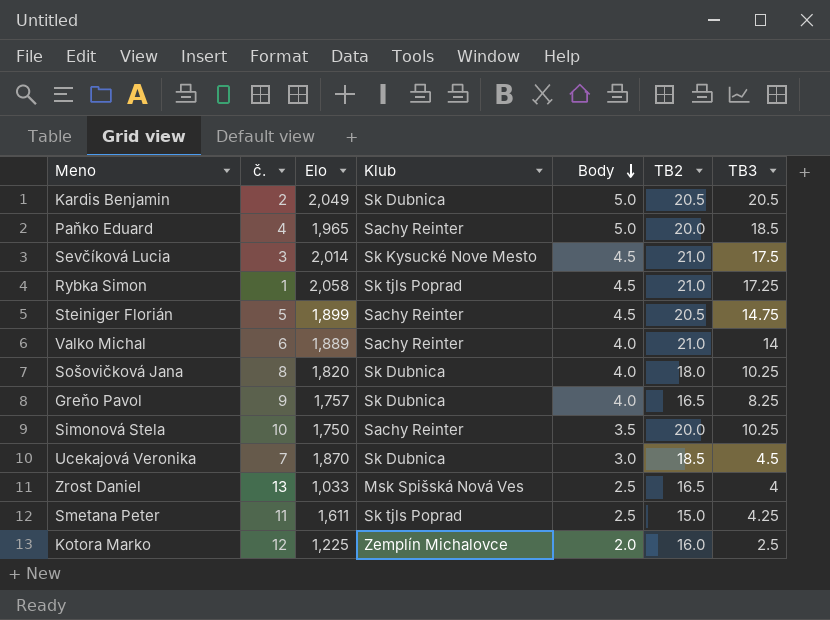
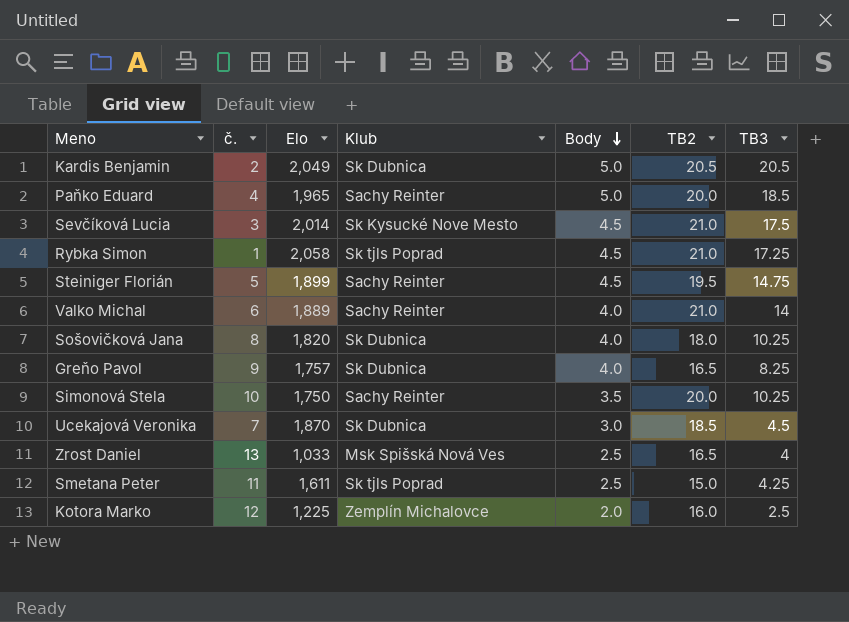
Steiniger Florián | TB2: 20.5 -> 19.5

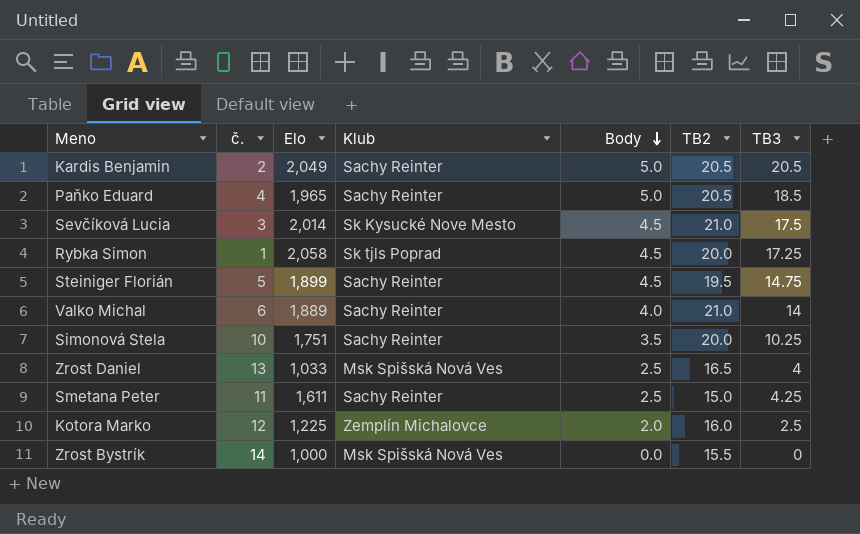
row Sošovičková Jana: 8 | 1,820 | Sk Dubnica | 4.0 | 18.0 | 10.25 -> none
row Greňo Pavol: 9 | 1,757 | Sk Dubnica | 4.0 | 16.5 | 8.25 -> none
row Ucekajová Veronika: 7 | 1,870 | Sk Dubnica | 3.0 | 18.5 | 4.5 -> none
Kardis Benjamin | Klub: Sk Dubnica -> Sachy Reinter
Paňko Eduard | TB2: 20.0 -> 20.5
Rybka Simon | TB2: 21.0 -> 20.0
Simonová Stela | Elo: 1,750 -> 1,751
Smetana Peter | Klub: Sk tjls Poprad -> Sachy Reinter
row Zrost Bystrík: none -> 14 | 1,000 | Msk Spišská Nová Ves | 0.0 | 15.5 | 0

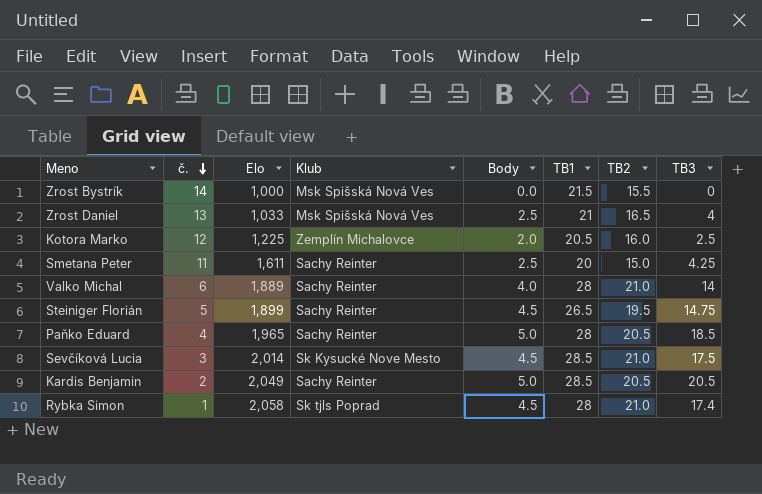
row order: Body descending -> č. descending
column TB1 | position: none -> 6
row Simonová Stela: 10 | 1,751 | Sachy Reinter | 3.5 | 20.0 | 10.25 -> none
Rybka Simon | TB2: 20.0 -> 21.0
Rybka Simon | TB3: 17.25 -> 17.4

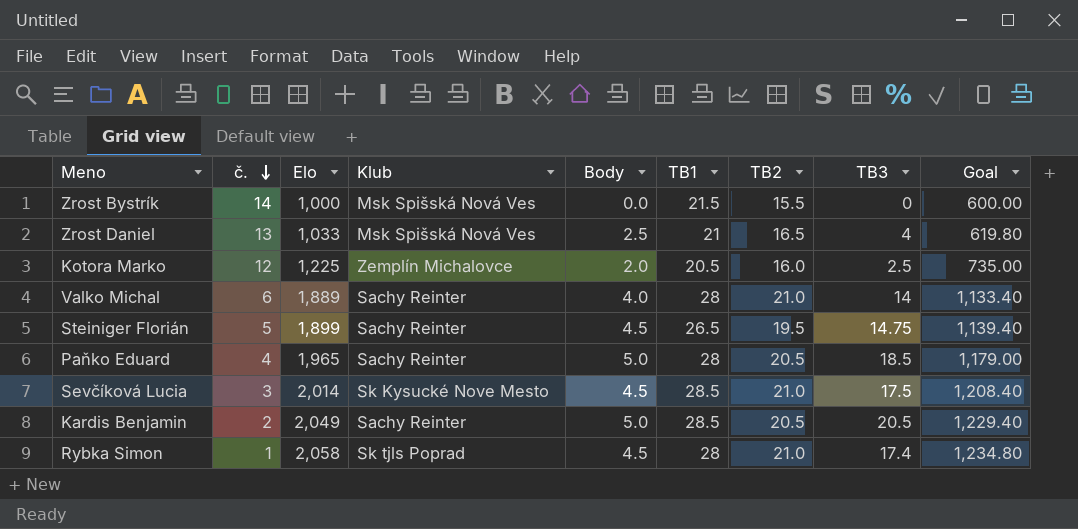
column Goal | formula: none -> [Elo] * 0.6
row Smetana Peter: 11 | 1,611 | Sachy Reinter | 2.5 | 20 | 15.0 | 4.25 -> none

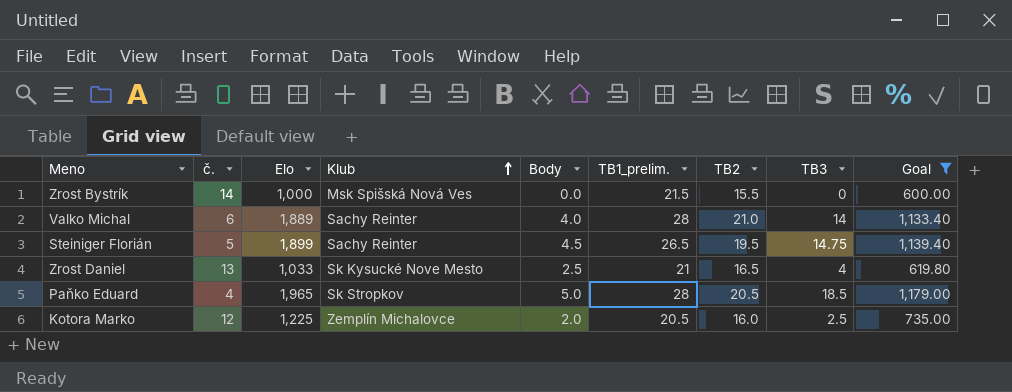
filter: none -> Goal <= 1,179.00
row order: č. descending -> Klub ascending
column name: TB1 -> TB1_prelim.
Zrost Daniel | Klub: Msk Spišská Nová Ves -> Sk Kysucké Nove Mesto
Paňko Eduard | Klub: Sachy Reinter -> Sk Stropkov

